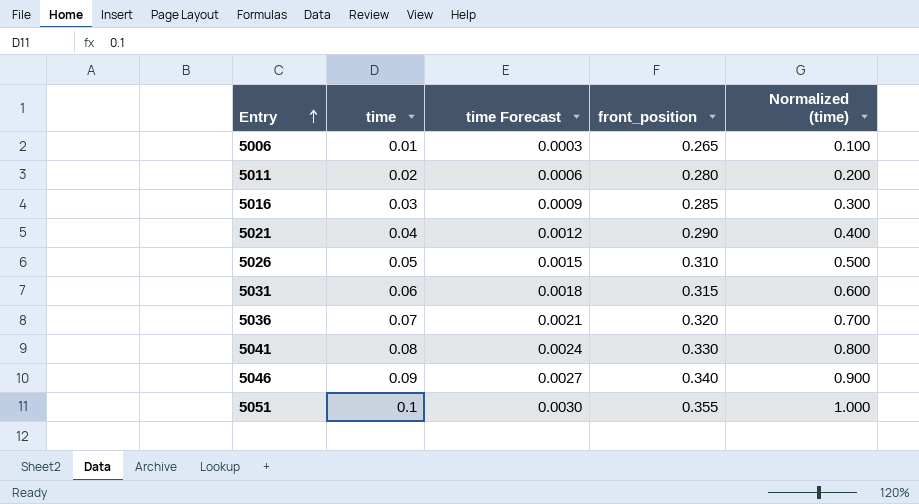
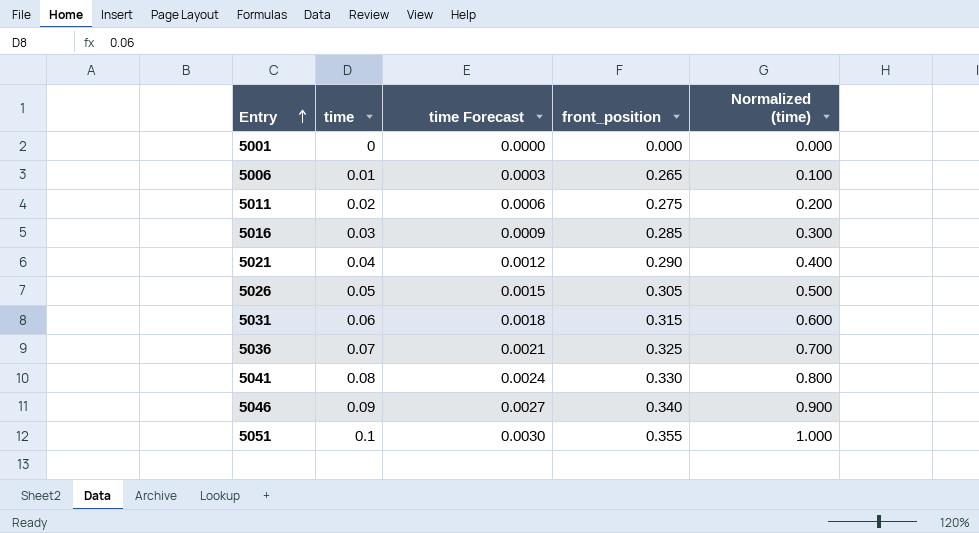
row 5001: none -> 0 | 0.0000 | 0.000 | 0.000
5011 | front_position: 0.280 -> 0.275
5026 | front_position: 0.310 -> 0.305
5036 | front_position: 0.320 -> 0.325

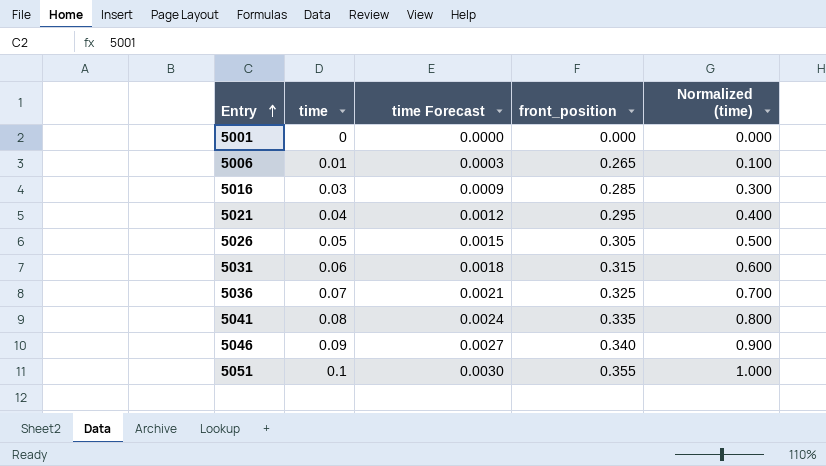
row 5011: 0.02 | 0.0006 | 0.275 | 0.200 -> none
5021 | front_position: 0.290 -> 0.295
5041 | front_position: 0.330 -> 0.335

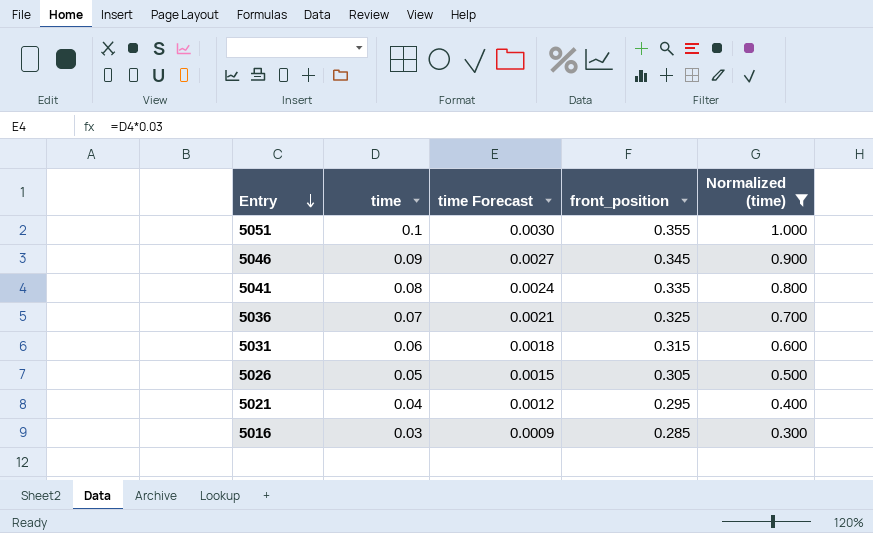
filter: none -> Normalized (time) >= 0.300
row order: Entry ascending -> Entry descending
5046 | front_position: 0.340 -> 0.345

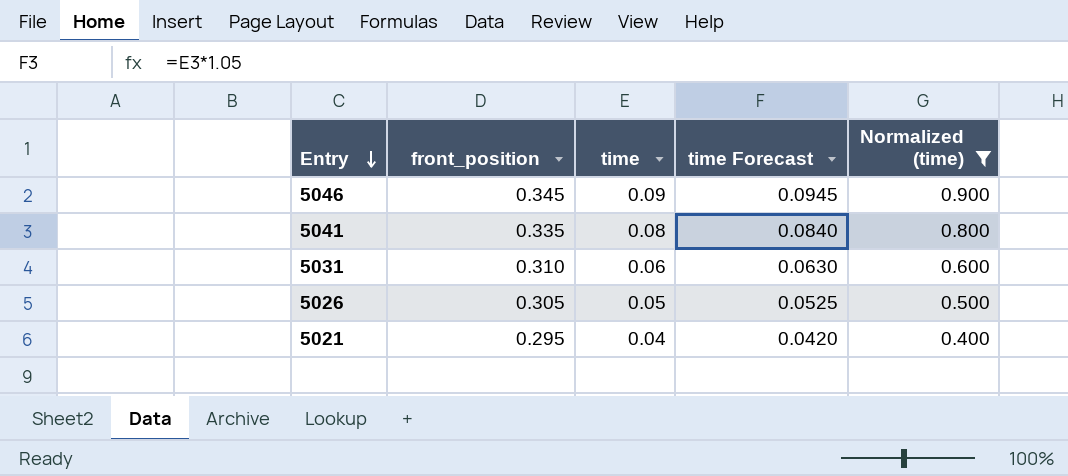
column front_position | position: 4 -> 2
column time Forecast | formula: [time] * 0.03 -> [time] * 1.05
row 5051: 0.1 | 0.0030 | 0.355 | 1.000 -> none
row 5036: 0.07 | 0.0021 | 0.325 | 0.700 -> none
row 5016: 0.03 | 0.0009 | 0.285 | 0.300 -> none
5031 | front_position: 0.315 -> 0.310

